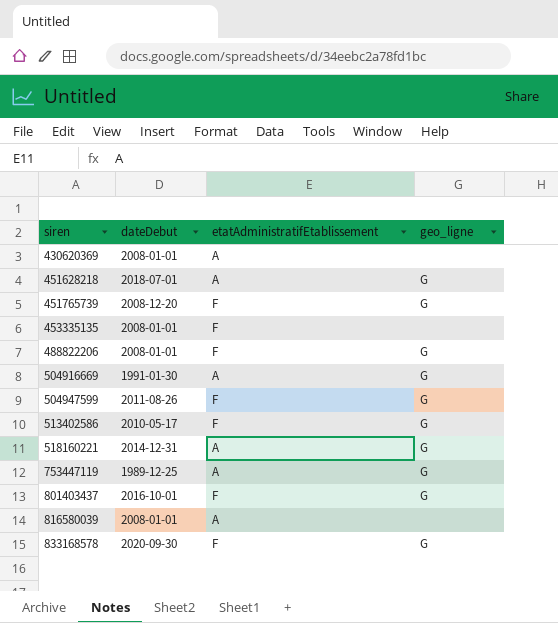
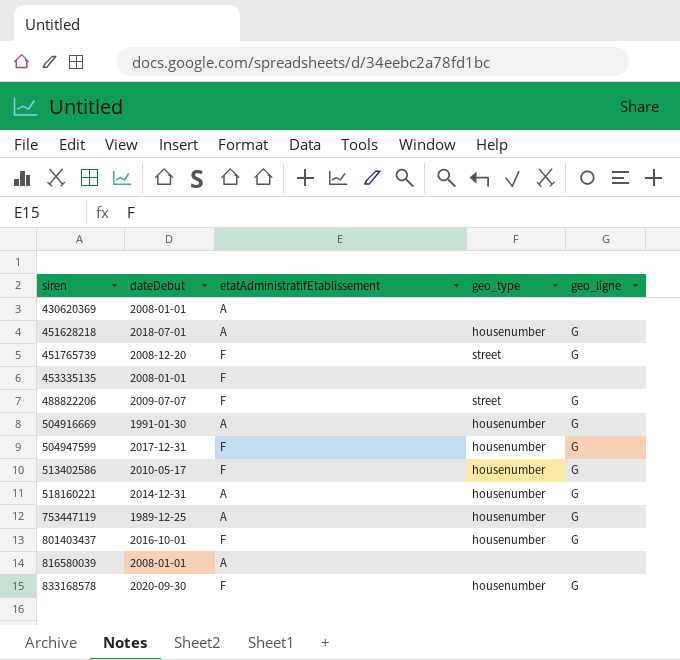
column geo_type | position: none -> 4
488822206 | dateDebut: 2008-01-01 -> 2009-07-07
504947599 | dateDebut: 2011-08-26 -> 2017-12-31

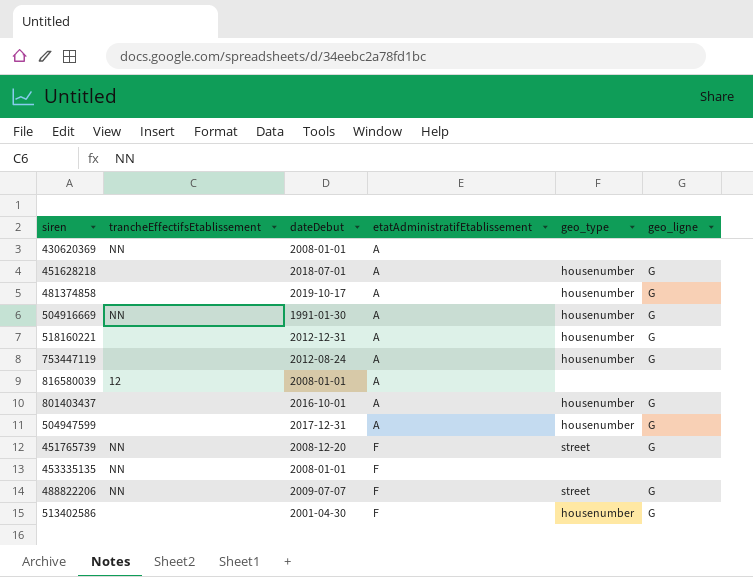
row order: siren ascending -> etatAdministratifEtablissement ascending
column trancheEffectifsEtablissement | position: none -> 2
row 833168578: 2020-09-30 | F | housenumber | G -> none
row 481374858: none -> none | 2019-10-17 | A | housenumber | G
518160221 | dateDebut: 2014-12-31 -> 2012-12-31
753447119 | dateDebut: 1989-12-25 -> 2012-08-24
801403437 | etatAdministratifEtablissement: F -> A
504947599 | etatAdministratifEtablissement: F -> A
513402586 | dateDebut: 2010-05-17 -> 2001-04-30

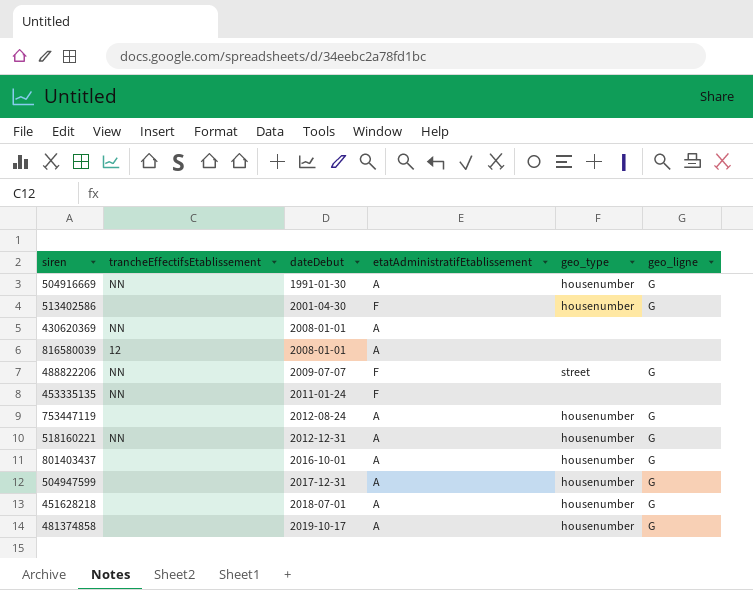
row order: etatAdministratifEtablissement ascending -> dateDebut ascending
row 451765739: NN | 2008-12-20 | F | street | G -> none
453335135 | dateDebut: 2008-01-01 -> 2011-01-24
518160221 | trancheEffectifsEtablissement: none -> NN

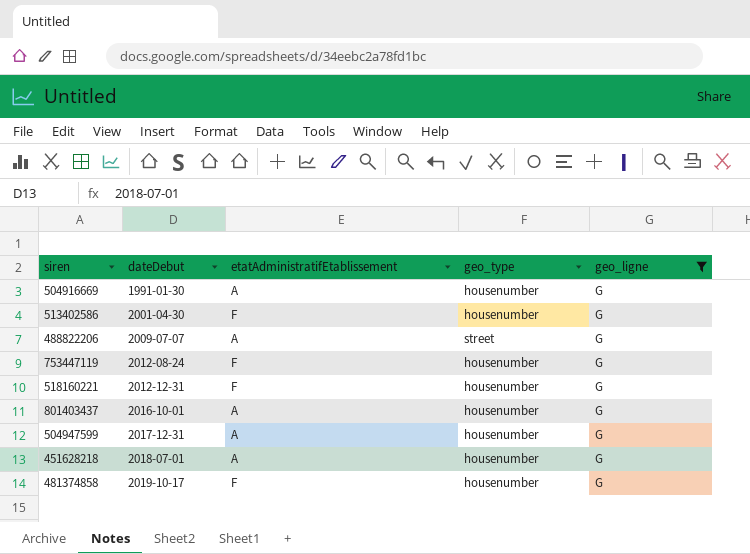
filter: none -> geo_ligne = G
column trancheEffectifsEtablissement | position: 2 -> none
488822206 | etatAdministratifEtablissement: F -> A
753447119 | etatAdministratifEtablissement: A -> F
518160221 | etatAdministratifEtablissement: A -> F
481374858 | etatAdministratifEtablissement: A -> F

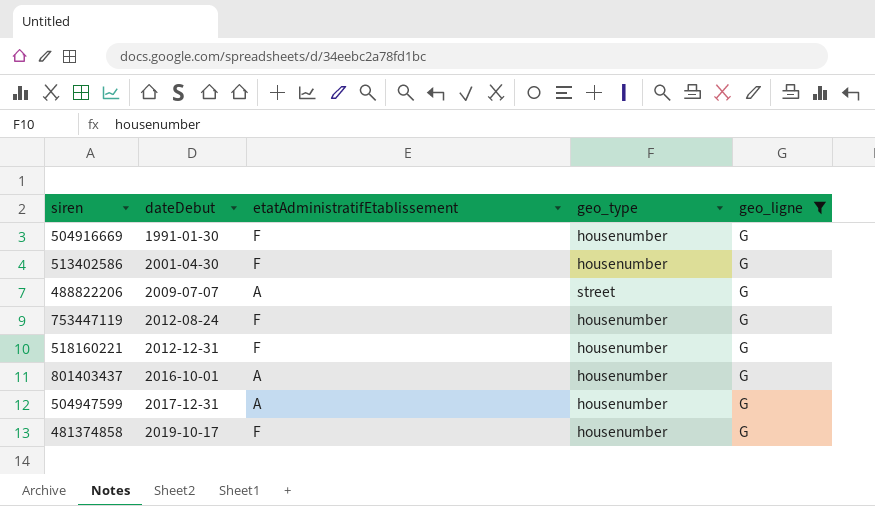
row 451628218: 2018-07-01 | A | housenumber | G -> none
504916669 | etatAdministratifEtablissement: A -> F

